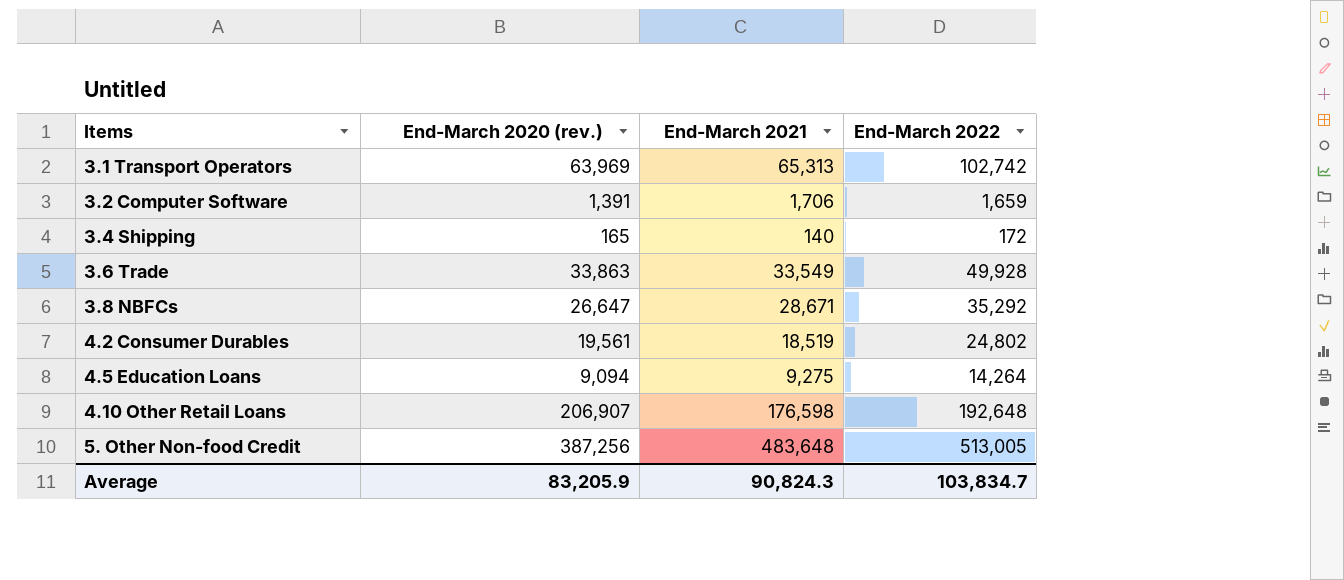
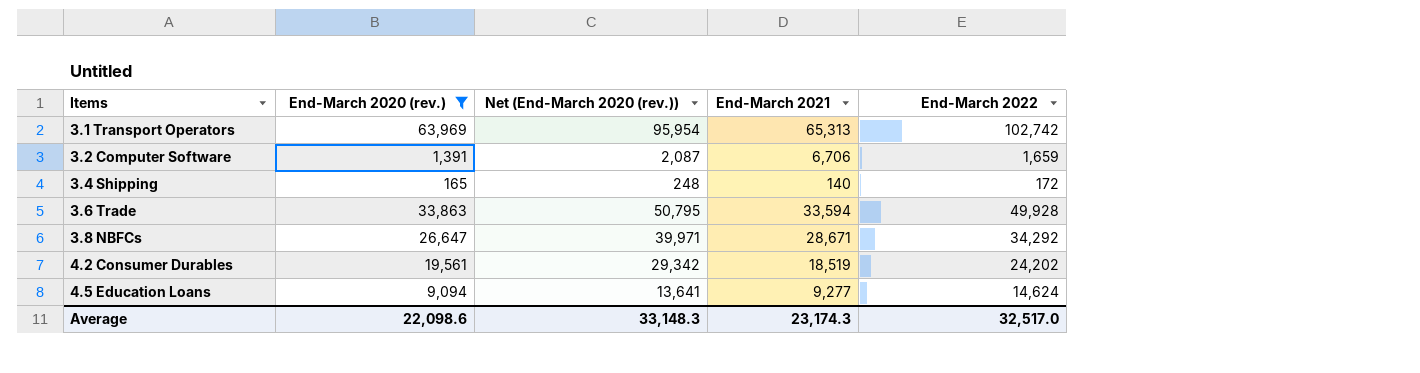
filter: none -> End-March 2020 (rev.) <= 63,969
column Net (End-March 2020 (rev.)) | formula: none -> [End-March 2020 (rev.)] * 1.5
3.2 Computer Software | End-March 2021: 1,706 -> 6,706
3.6 Trade | End-March 2021: 33,549 -> 33,594
3.8 NBFCs | End-March 2022: 35,292 -> 34,292
4.2 Consumer Durables | End-March 2022: 24,802 -> 24,202
4.5 Education Loans | End-March 2021: 9,275 -> 9,277
4.5 Education Loans | End-March 2022: 14,264 -> 14,624
Average | End-March 2020 (rev.): 83,205.9 -> 22,098.6
Average | End-March 2021: 90,824.3 -> 23,174.3
Average | End-March 2022: 103,834.7 -> 32,517.0

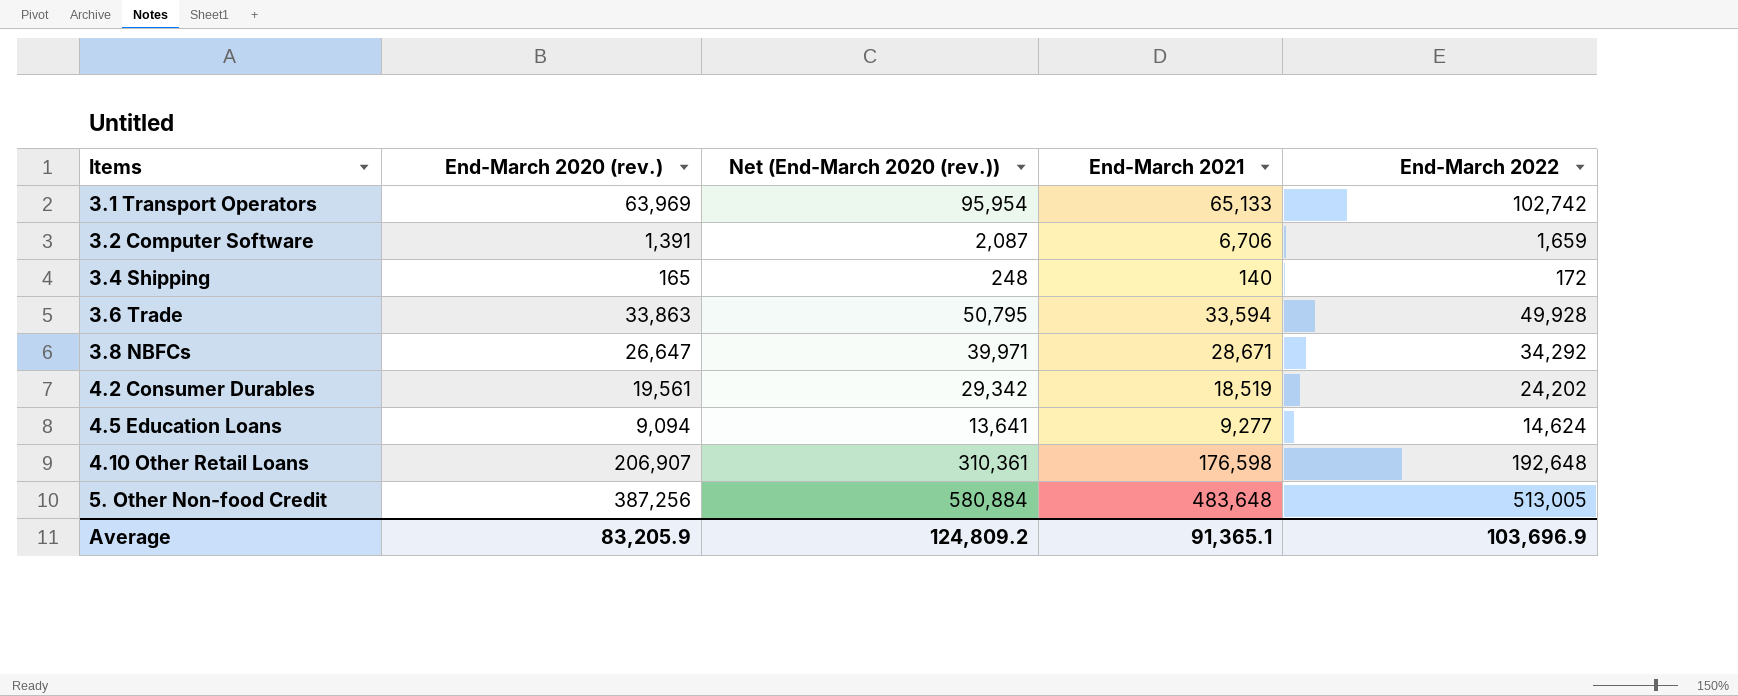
filter: End-March 2020 (rev.) <= 63,969 -> none
3.1 Transport Operators | End-March 2021: 65,313 -> 65,133
Average | End-March 2020 (rev.): 22,098.6 -> 83,205.9
Average | Net (End-March 2020 (rev.)): 33,148.3 -> 124,809.2
Average | End-March 2021: 23,174.3 -> 91,365.1
Average | End-March 2022: 32,517.0 -> 103,696.9

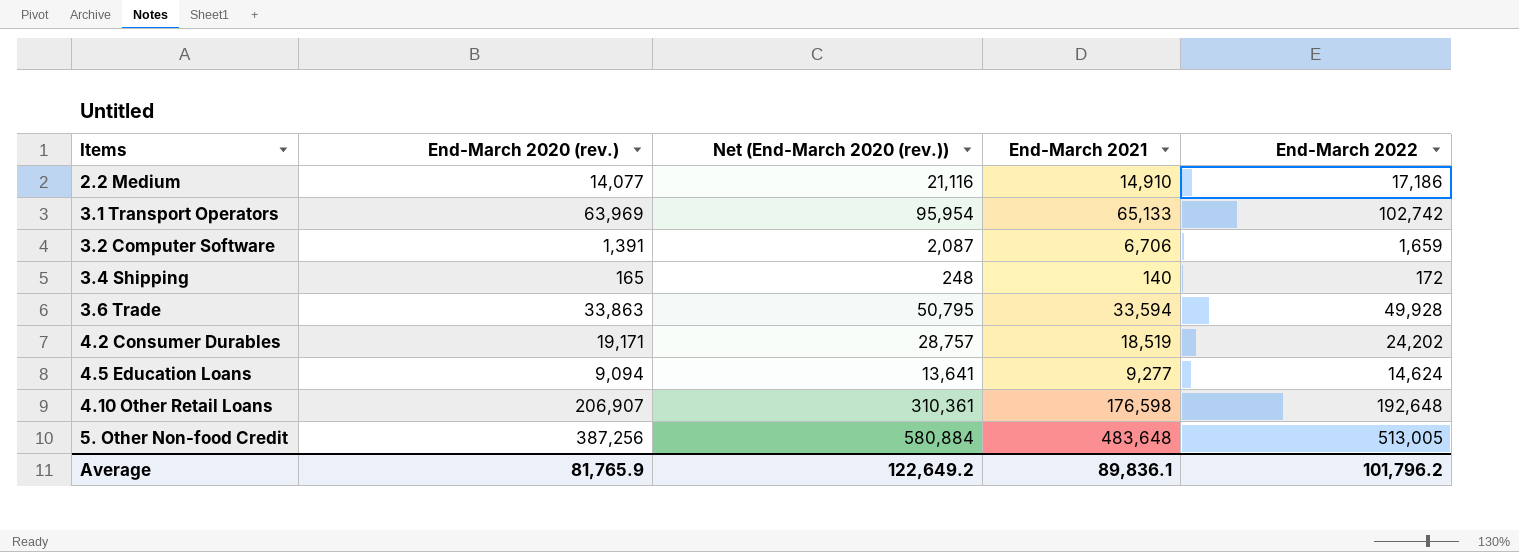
row 3.8 NBFCs: 26,647 | 39,971 | 28,671 | 34,292 -> none
row 2.2 Medium: none -> 14,077 | 21,116 | 14,910 | 17,186
4.2 Consumer Durables | End-March 2020 (rev.): 19,561 -> 19,171
4.2 Consumer Durables | Net (End-March 2020 (rev.)): 29,342 -> 28,757
Average | End-March 2020 (rev.): 83,205.9 -> 81,765.9
Average | Net (End-March 2020 (rev.)): 124,809.2 -> 122,649.2
Average | End-March 2021: 91,365.1 -> 89,836.1
Average | End-March 2022: 103,696.9 -> 101,796.2

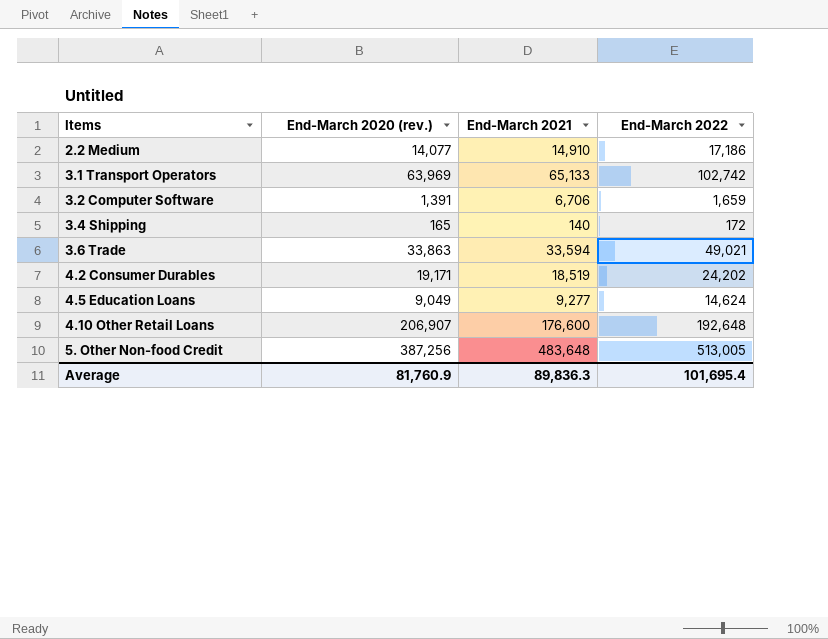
column Net (End-March 2020 (rev.)) | formula: [End-March 2020 (rev.)] * 1.5 -> none
3.6 Trade | End-March 2022: 49,928 -> 49,021
4.5 Education Loans | End-March 2020 (rev.): 9,094 -> 9,049
4.10 Other Retail Loans | End-March 2021: 176,598 -> 176,600
Average | End-March 2020 (rev.): 81,765.9 -> 81,760.9
Average | End-March 2021: 89,836.1 -> 89,836.3
Average | End-March 2022: 101,796.2 -> 101,695.4

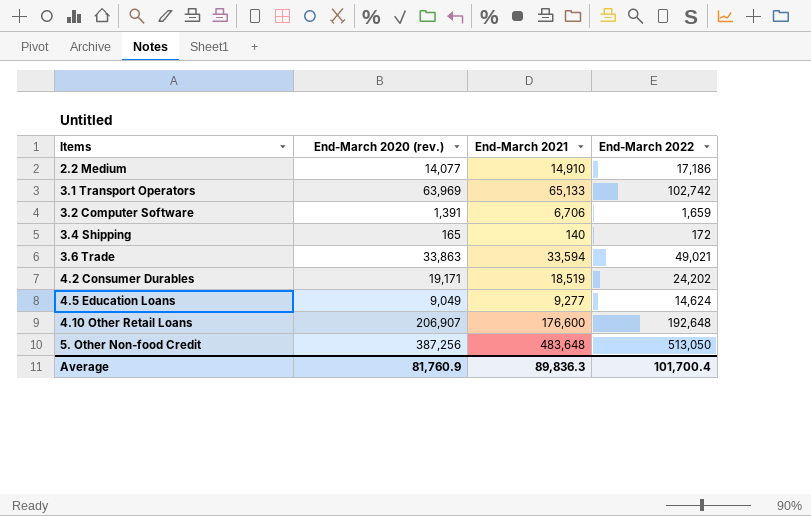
5. Other Non-food Credit | End-March 2022: 513,005 -> 513,050
Average | End-March 2022: 101,695.4 -> 101,700.4

